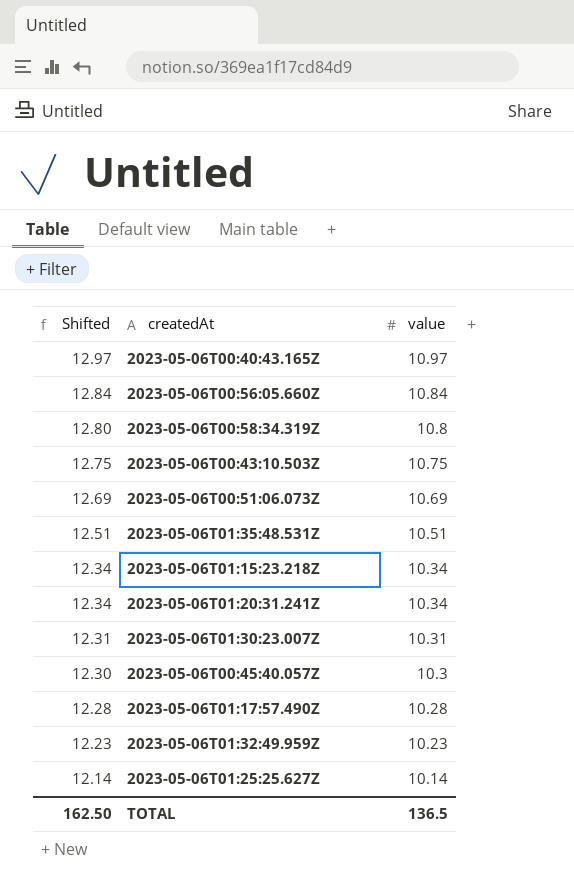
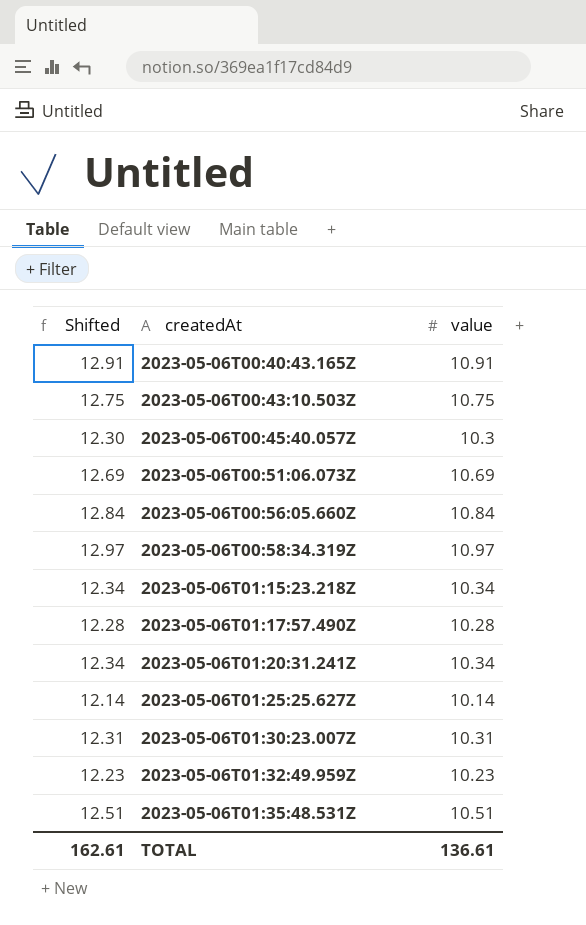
row order: Shifted descending -> createdAt ascending
2023-05-06T00:40:43.165Z | Shifted: 12.97 -> 12.91
2023-05-06T00:40:43.165Z | value: 10.97 -> 10.91
2023-05-06T00:58:34.319Z | Shifted: 12.80 -> 12.97
2023-05-06T00:58:34.319Z | value: 10.8 -> 10.97
TOTAL | Shifted: 162.50 -> 162.61
TOTAL | value: 136.5 -> 136.61

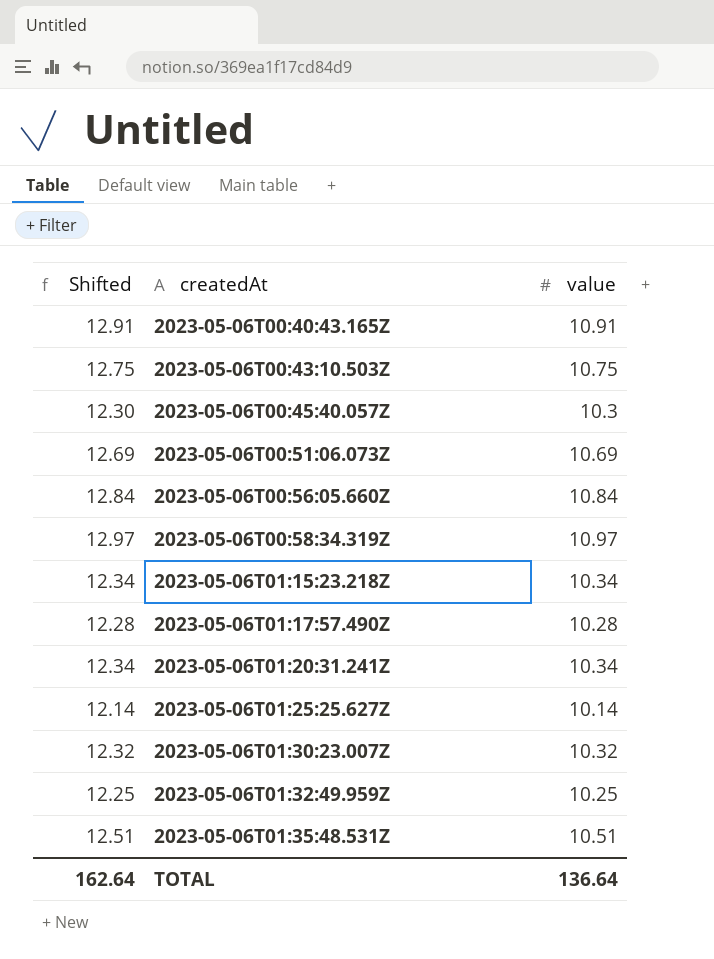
2023-05-06T01:30:23.007Z | Shifted: 12.31 -> 12.32
2023-05-06T01:30:23.007Z | value: 10.31 -> 10.32
2023-05-06T01:32:49.959Z | Shifted: 12.23 -> 12.25
2023-05-06T01:32:49.959Z | value: 10.23 -> 10.25
TOTAL | Shifted: 162.61 -> 162.64
TOTAL | value: 136.61 -> 136.64

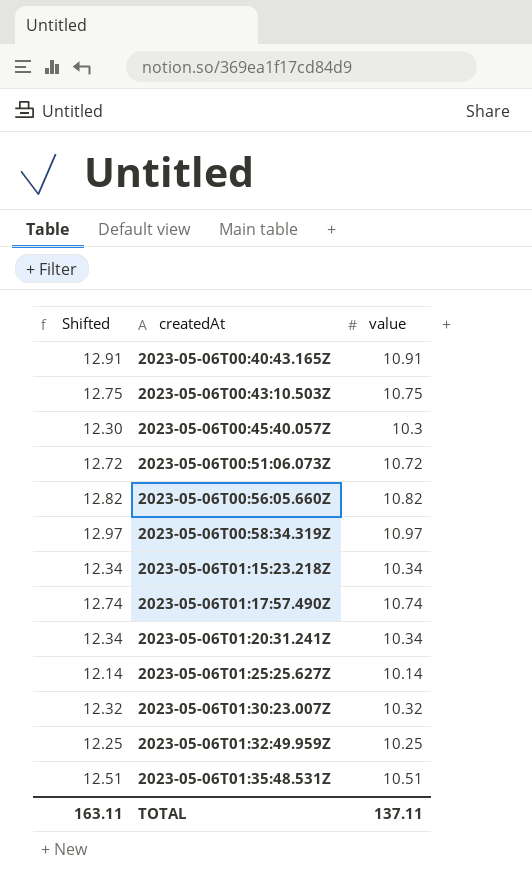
2023-05-06T00:51:06.073Z | Shifted: 12.69 -> 12.72
2023-05-06T00:51:06.073Z | value: 10.69 -> 10.72
2023-05-06T00:56:05.660Z | Shifted: 12.84 -> 12.82
2023-05-06T00:56:05.660Z | value: 10.84 -> 10.82
2023-05-06T01:17:57.490Z | Shifted: 12.28 -> 12.74
2023-05-06T01:17:57.490Z | value: 10.28 -> 10.74
TOTAL | Shifted: 162.64 -> 163.11
TOTAL | value: 136.64 -> 137.11

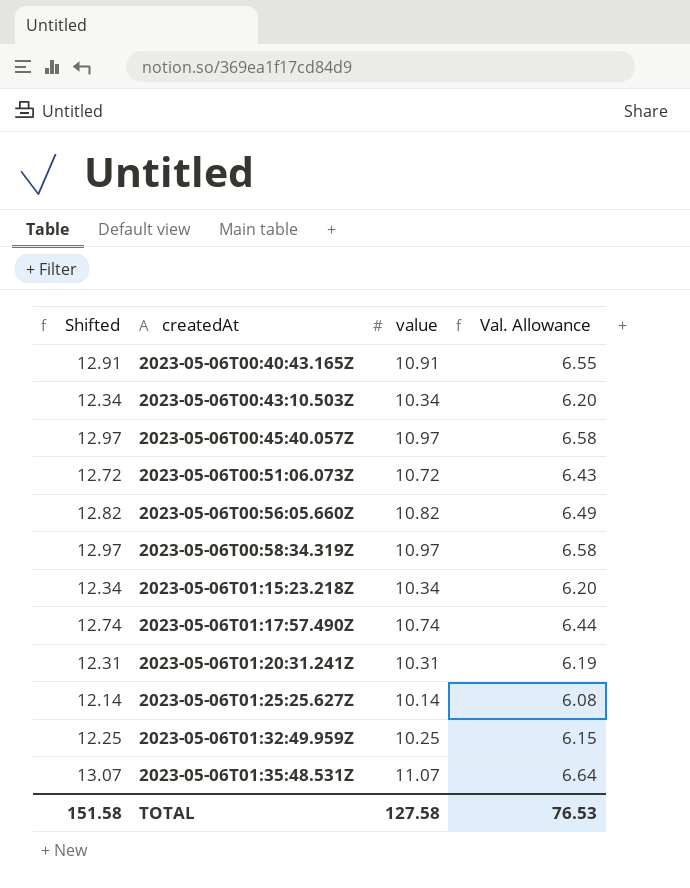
column Val. Allowance | formula: none -> [value] * 0.6
row 2023-05-06T01:30:23.007Z: 12.32 | 10.32 -> none
2023-05-06T00:43:10.503Z | Shifted: 12.75 -> 12.34
2023-05-06T00:43:10.503Z | value: 10.75 -> 10.34
2023-05-06T00:45:40.057Z | Shifted: 12.30 -> 12.97
2023-05-06T00:45:40.057Z | value: 10.3 -> 10.97
2023-05-06T01:20:31.241Z | Shifted: 12.34 -> 12.31
2023-05-06T01:20:31.241Z | value: 10.34 -> 10.31
2023-05-06T01:35:48.531Z | Shifted: 12.51 -> 13.07
2023-05-06T01:35:48.531Z | value: 10.51 -> 11.07
TOTAL | Shifted: 163.11 -> 151.58
TOTAL | value: 137.11 -> 127.58

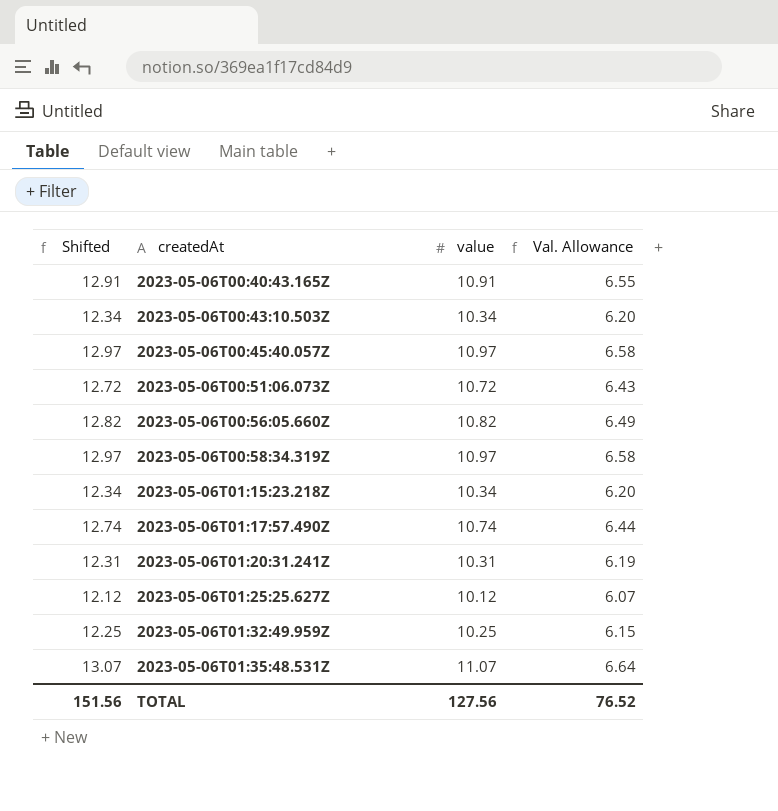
2023-05-06T01:25:25.627Z | Shifted: 12.14 -> 12.12
2023-05-06T01:25:25.627Z | value: 10.14 -> 10.12
2023-05-06T01:25:25.627Z | Val. Allowance: 6.08 -> 6.07
TOTAL | Shifted: 151.58 -> 151.56
TOTAL | value: 127.58 -> 127.56
TOTAL | Val. Allowance: 76.53 -> 76.52

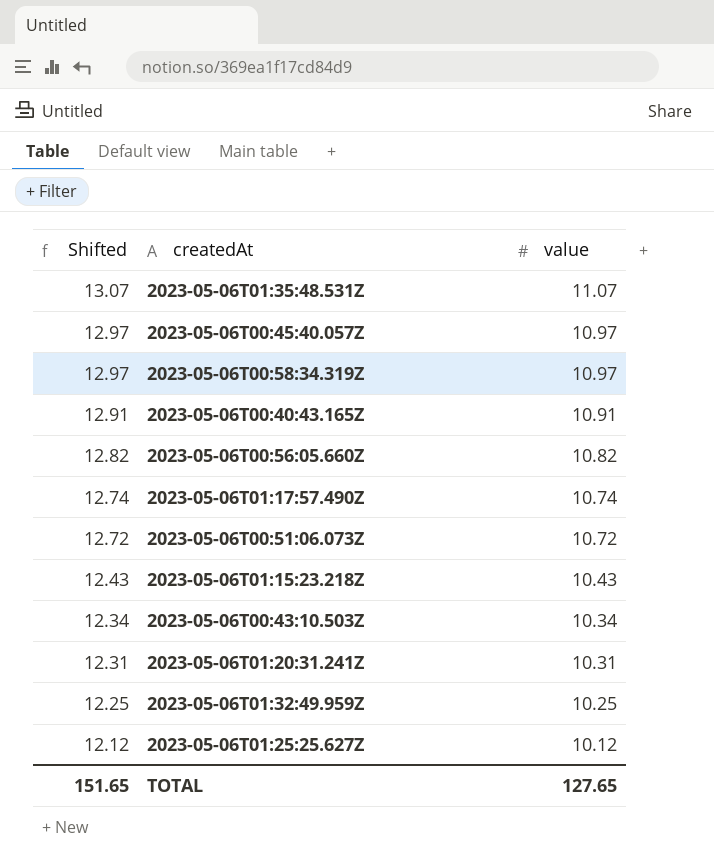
row order: createdAt ascending -> Shifted descending
column Val. Allowance | formula: [value] * 0.6 -> none
2023-05-06T01:15:23.218Z | Shifted: 12.34 -> 12.43
2023-05-06T01:15:23.218Z | value: 10.34 -> 10.43
TOTAL | Shifted: 151.56 -> 151.65
TOTAL | value: 127.56 -> 127.65

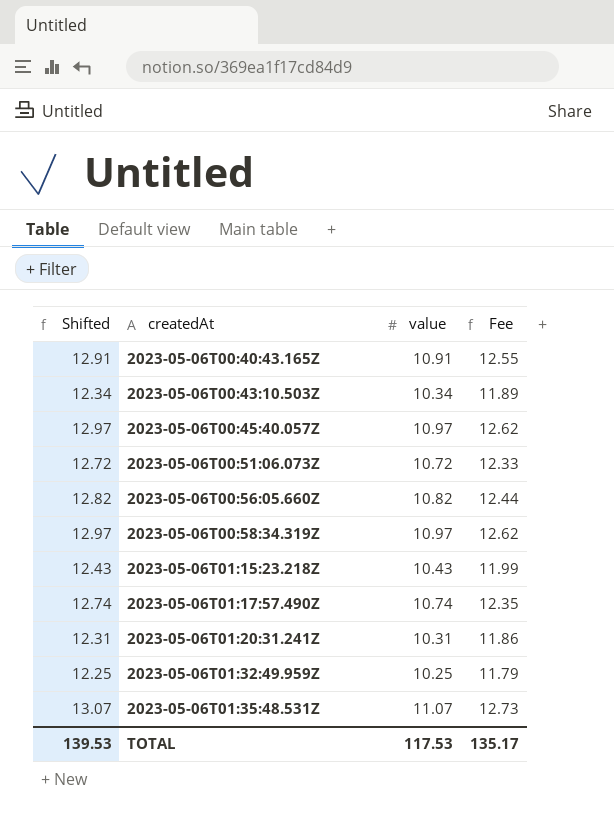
row order: Shifted descending -> createdAt ascending
column Fee | formula: none -> [value] * 1.15
row 2023-05-06T01:25:25.627Z: 12.12 | 10.12 -> none
TOTAL | Shifted: 151.65 -> 139.53
TOTAL | value: 127.65 -> 117.53

